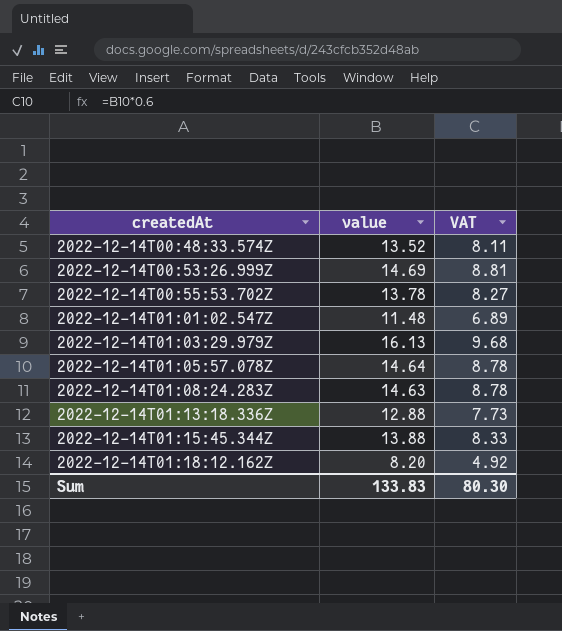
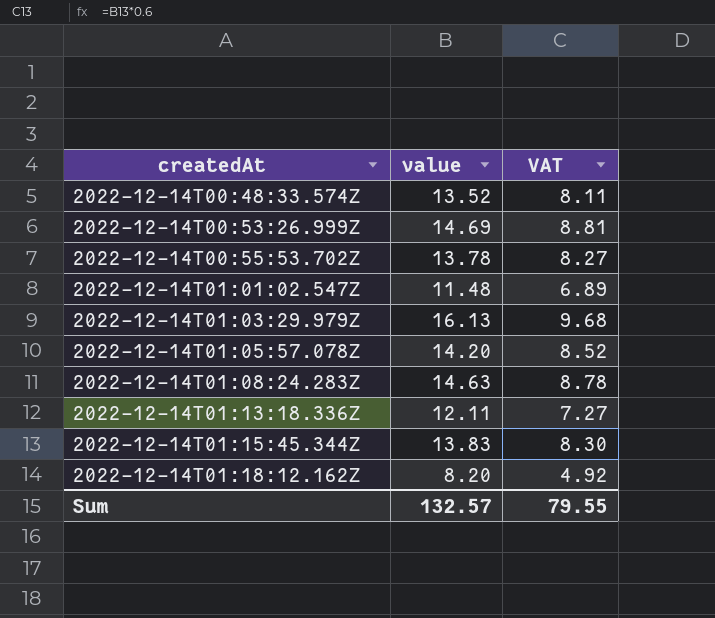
2022-12-14T01:05:57.078Z | value: 14.64 -> 14.20
2022-12-14T01:05:57.078Z | VAT: 8.78 -> 8.52
2022-12-14T01:13:18.336Z | value: 12.88 -> 12.11
2022-12-14T01:13:18.336Z | VAT: 7.73 -> 7.27
2022-12-14T01:15:45.344Z | value: 13.88 -> 13.83
2022-12-14T01:15:45.344Z | VAT: 8.33 -> 8.30
Sum | value: 133.83 -> 132.57
Sum | VAT: 80.30 -> 79.55

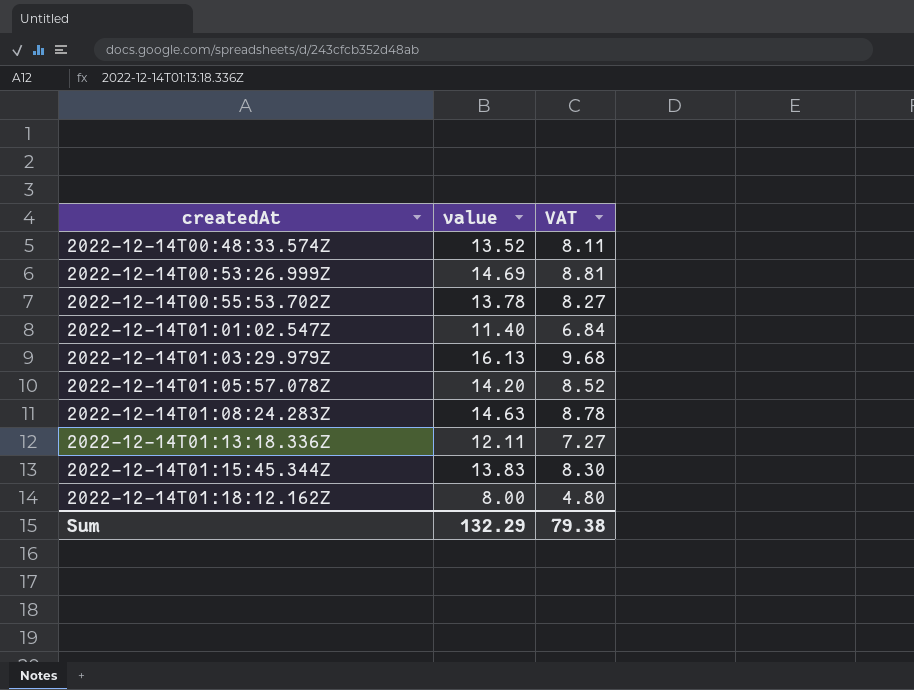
2022-12-14T01:01:02.547Z | value: 11.48 -> 11.40
2022-12-14T01:01:02.547Z | VAT: 6.89 -> 6.84
2022-12-14T01:18:12.162Z | value: 8.20 -> 8.00
2022-12-14T01:18:12.162Z | VAT: 4.92 -> 4.80
Sum | value: 132.57 -> 132.29
Sum | VAT: 79.55 -> 79.38

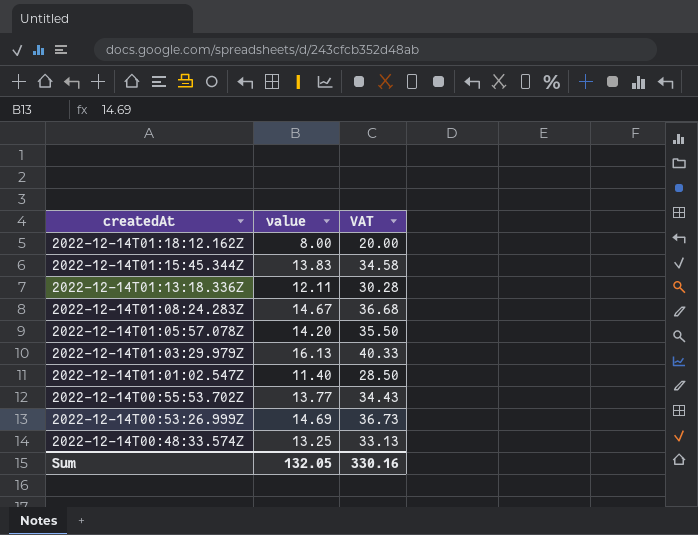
row order: createdAt ascending -> createdAt descending
column VAT | formula: [value] * 0.6 -> [value] * 2.5
2022-12-14T01:08:24.283Z | value: 14.63 -> 14.67
2022-12-14T00:55:53.702Z | value: 13.78 -> 13.77
2022-12-14T00:48:33.574Z | value: 13.52 -> 13.25
Sum | value: 132.29 -> 132.05
Sum | VAT: 79.38 -> 330.16

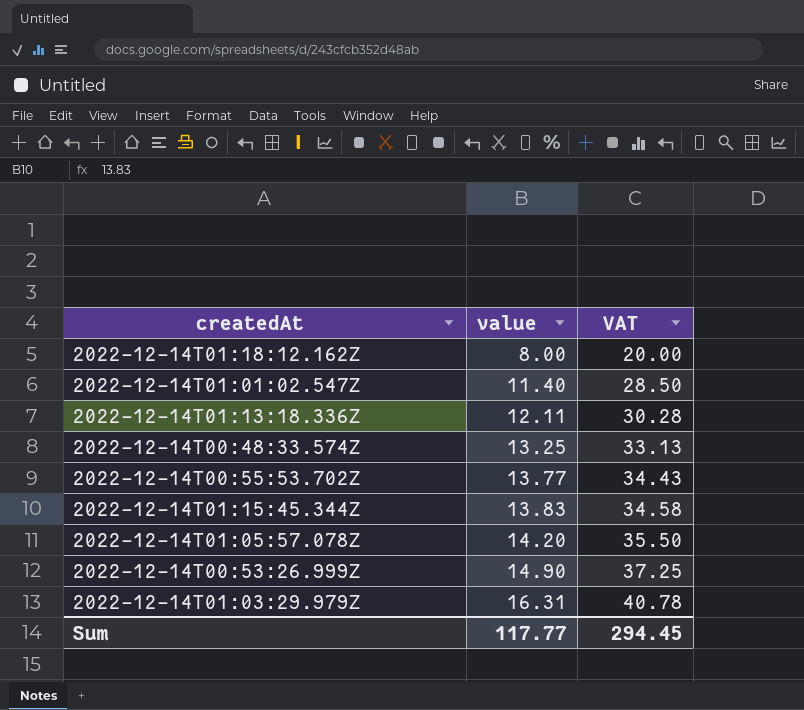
row order: createdAt descending -> value ascending
row 2022-12-14T01:08:24.283Z: 14.67 | 36.68 -> none
2022-12-14T00:53:26.999Z | value: 14.69 -> 14.90
2022-12-14T00:53:26.999Z | VAT: 36.73 -> 37.25
2022-12-14T01:03:29.979Z | value: 16.13 -> 16.31
2022-12-14T01:03:29.979Z | VAT: 40.33 -> 40.78
Sum | value: 132.05 -> 117.77
Sum | VAT: 330.16 -> 294.45

